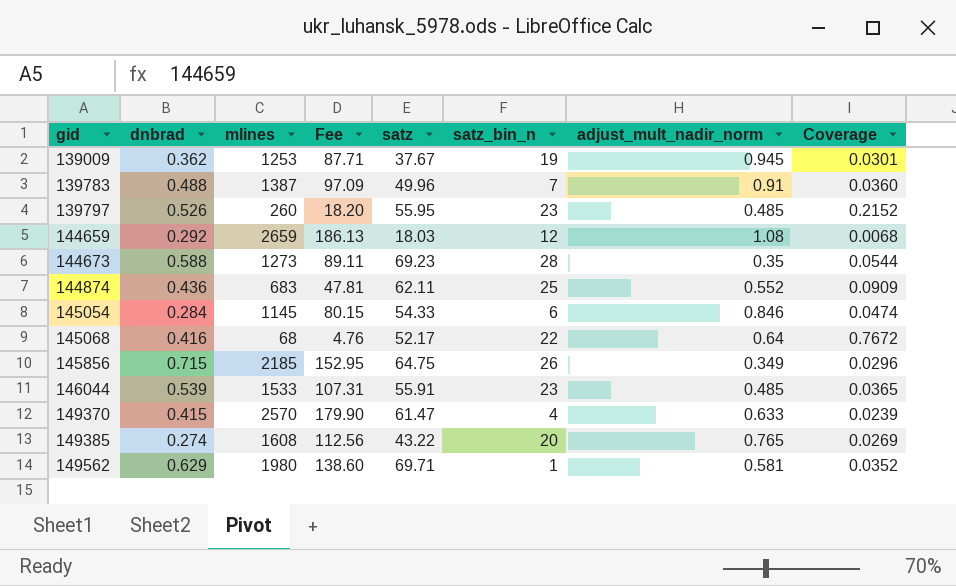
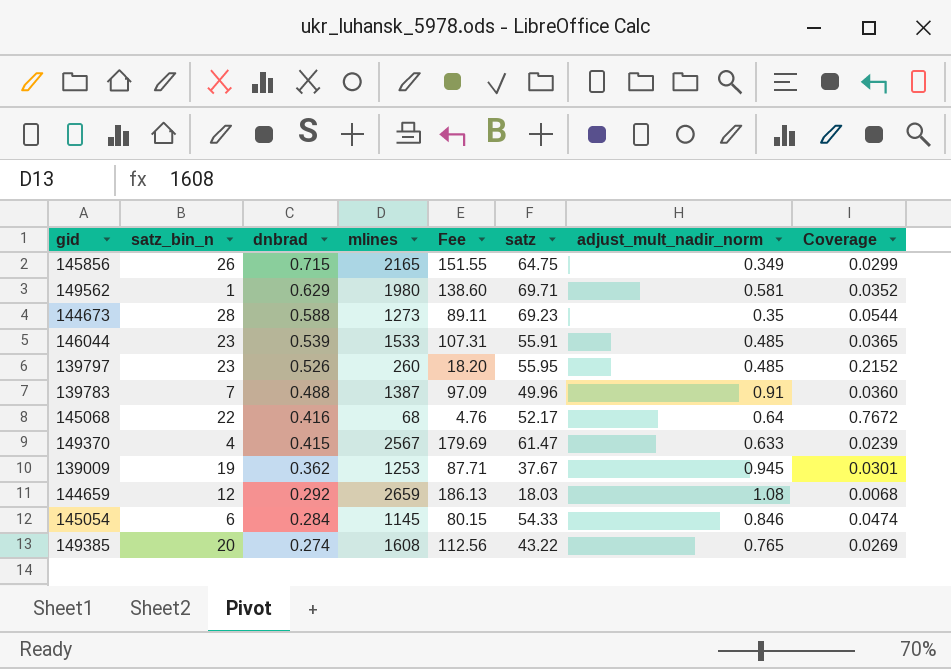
row order: gid ascending -> dnbrad descending
column satz_bin_n | position: 6 -> 2
row 144874: 0.436 | 683 | 47.81 | 62.11 | 25 | 0.552 | 0.0909 -> none
145856 | mlines: 2185 -> 2165
145856 | Fee: 152.95 -> 151.55
145856 | Coverage: 0.0296 -> 0.0299
149370 | mlines: 2570 -> 2567
149370 | Fee: 179.90 -> 179.69

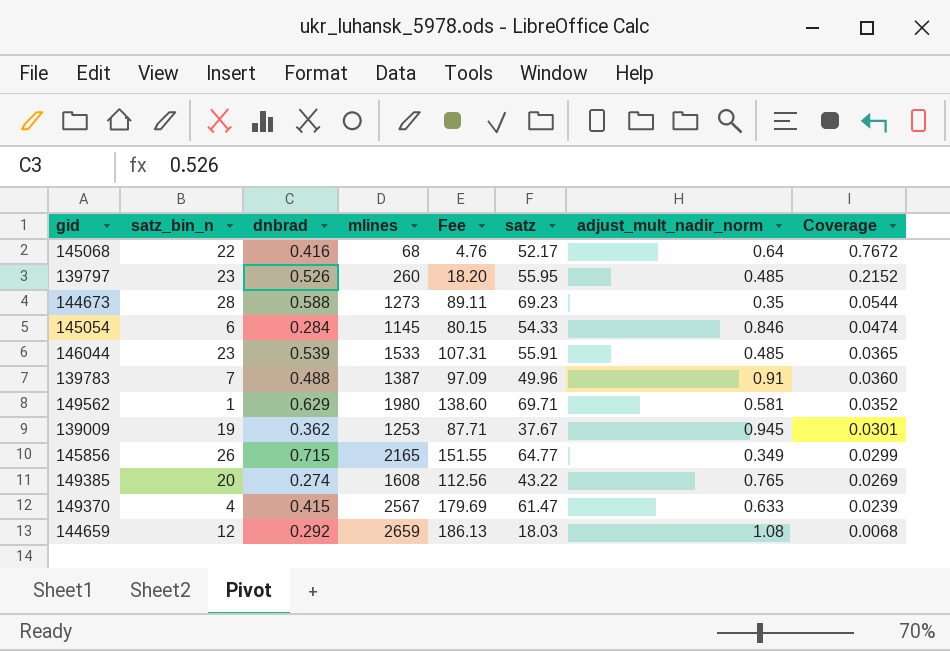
row order: dnbrad descending -> Coverage descending
145856 | satz: 64.75 -> 64.77

